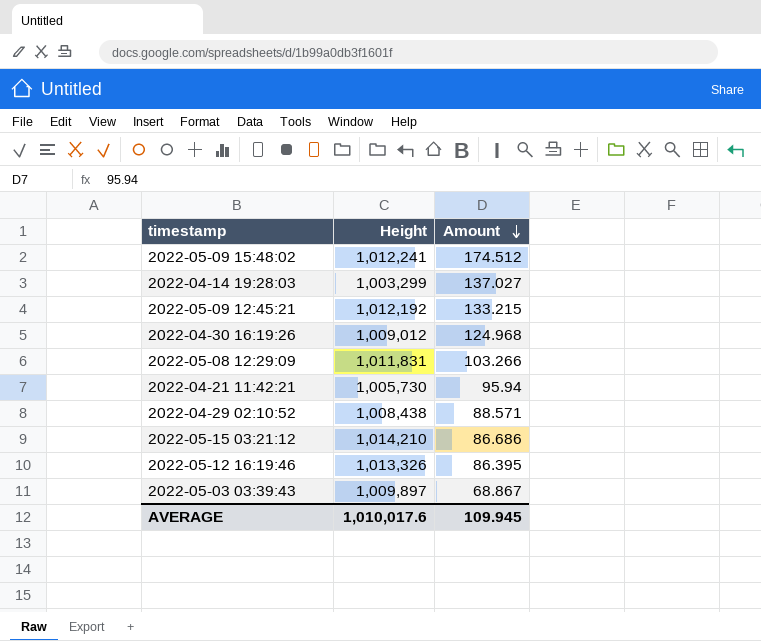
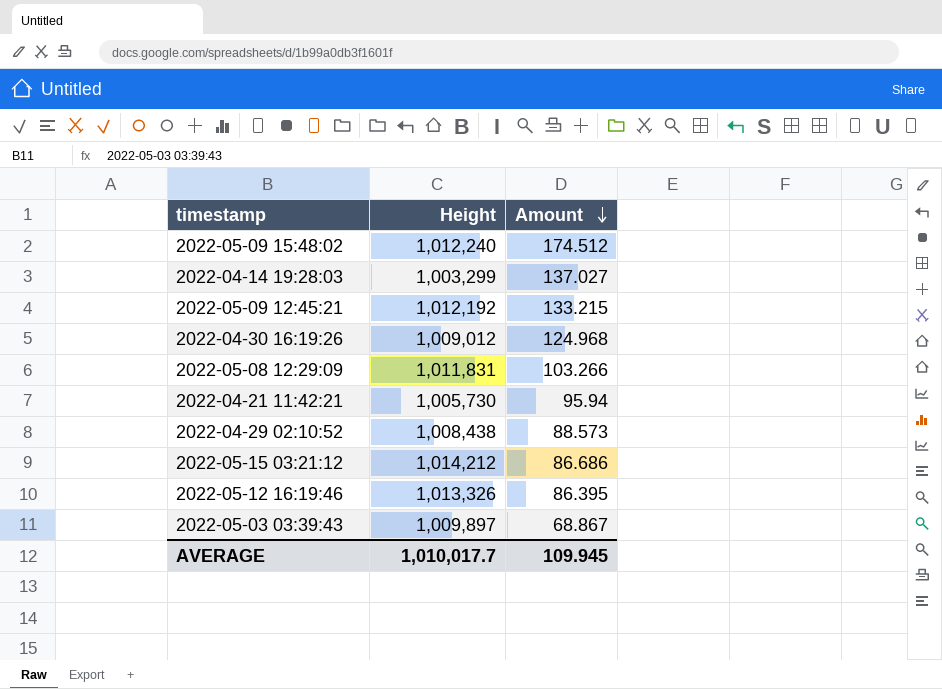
2022-05-09 15:48:02 | Height: 1,012,241 -> 1,012,240
2022-04-29 02:10:52 | Amount: 88.571 -> 88.573
2022-05-15 03:21:12 | Height: 1,014,210 -> 1,014,212
AVERAGE | Height: 1,010,017.6 -> 1,010,017.7

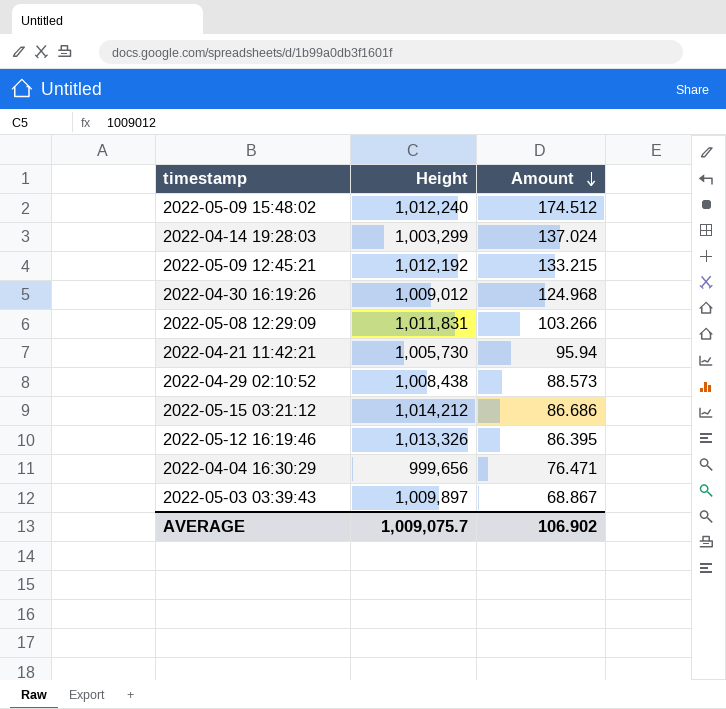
2022-04-14 19:28:03 | Amount: 137.027 -> 137.024
row 2022-04-04 16:30:29: none -> 999,656 | 76.471
AVERAGE | Height: 1,010,017.7 -> 1,009,075.7
AVERAGE | Amount: 109.945 -> 106.902

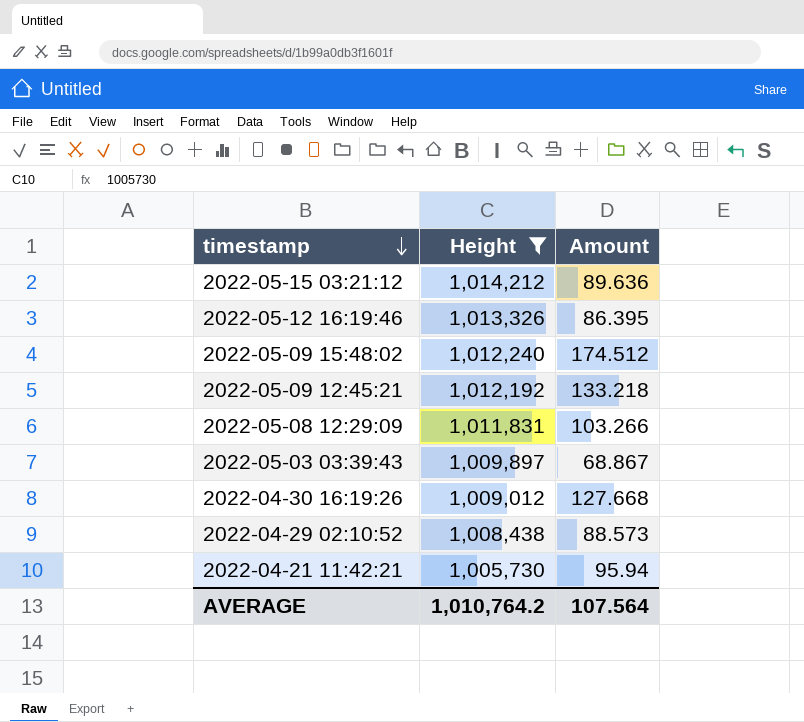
filter: none -> Height >= 1,005,730
row order: Amount descending -> timestamp descending
2022-05-15 03:21:12 | Amount: 86.686 -> 89.636
2022-05-09 12:45:21 | Amount: 133.215 -> 133.218
2022-04-30 16:19:26 | Amount: 124.968 -> 127.668
AVERAGE | Height: 1,009,075.7 -> 1,010,764.2
AVERAGE | Amount: 106.902 -> 107.564

